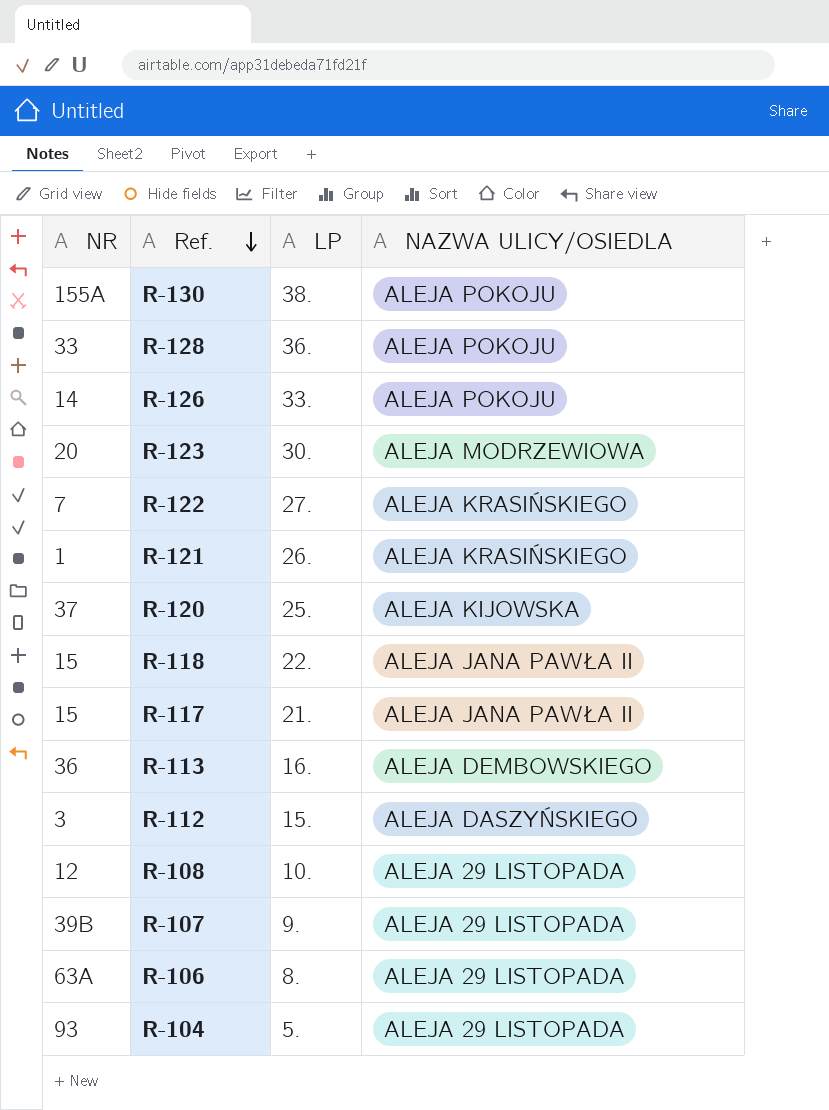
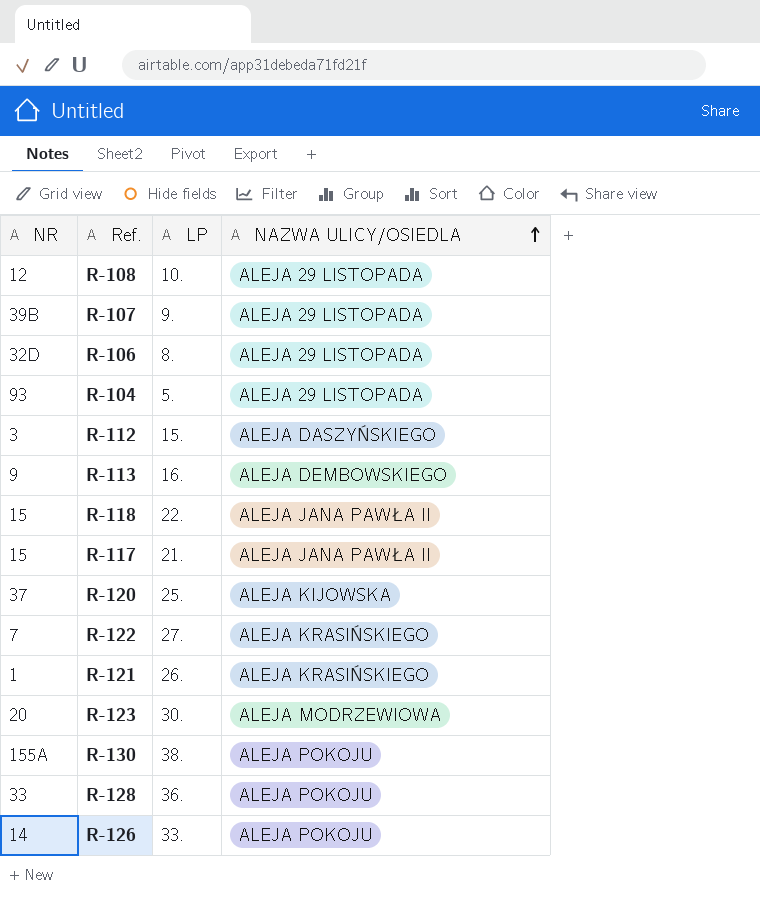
row order: Ref. descending -> NAZWA ULICY/OSIEDLA ascending
R-106 | NR: 63A -> 32D
R-113 | NR: 36 -> 9

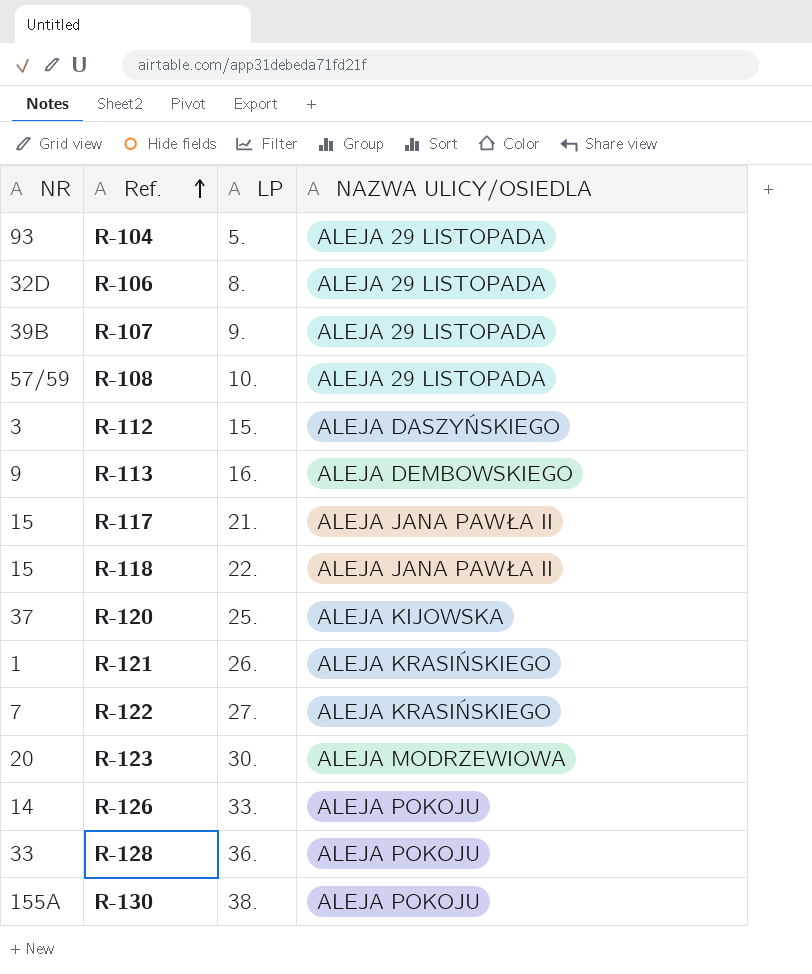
row order: NAZWA ULICY/OSIEDLA ascending -> Ref. ascending
R-108 | NR: 12 -> 57/59

